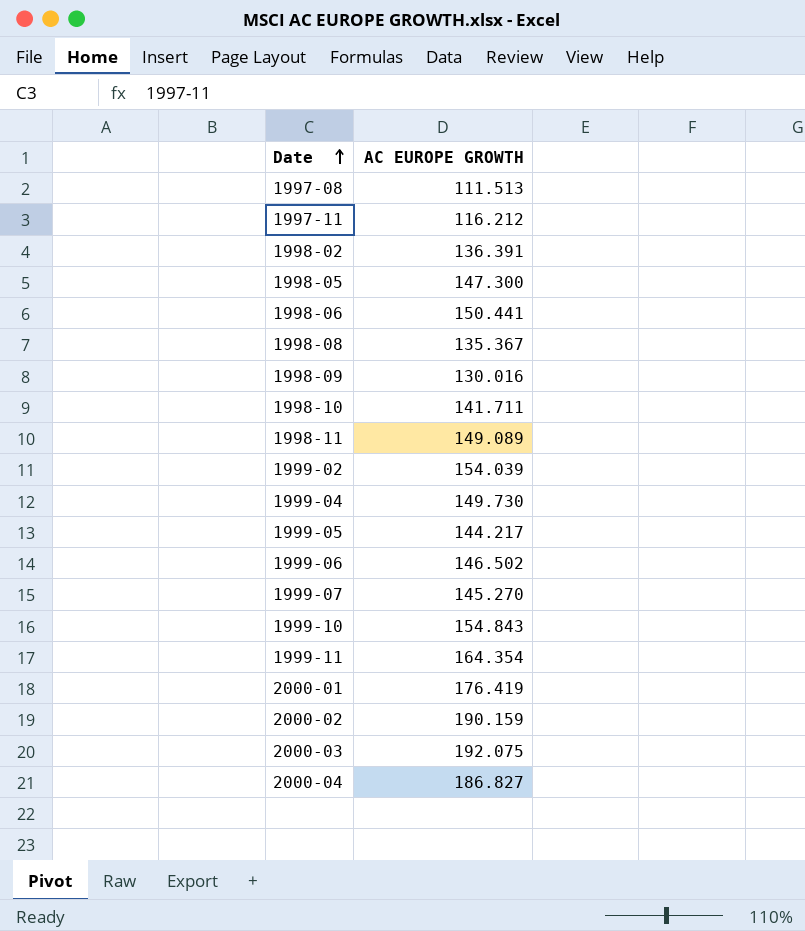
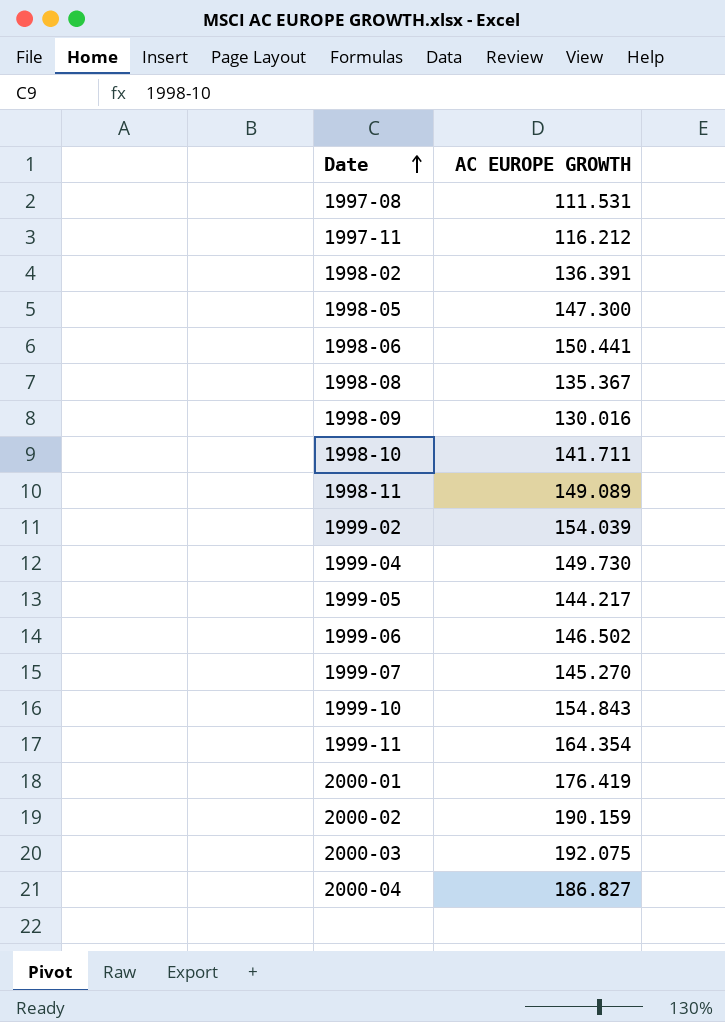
1997-08 | AC EUROPE GROWTH: 111.513 -> 111.531

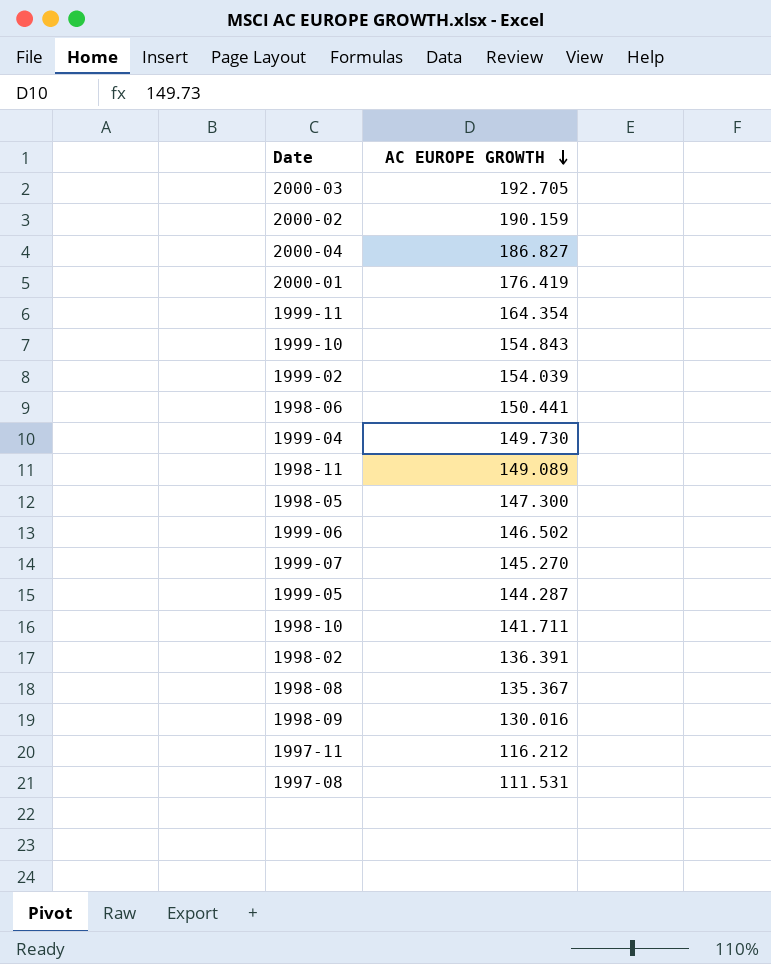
row order: Date ascending -> AC EUROPE GROWTH descending
2000-03 | AC EUROPE GROWTH: 192.075 -> 192.705
1999-05 | AC EUROPE GROWTH: 144.217 -> 144.287

